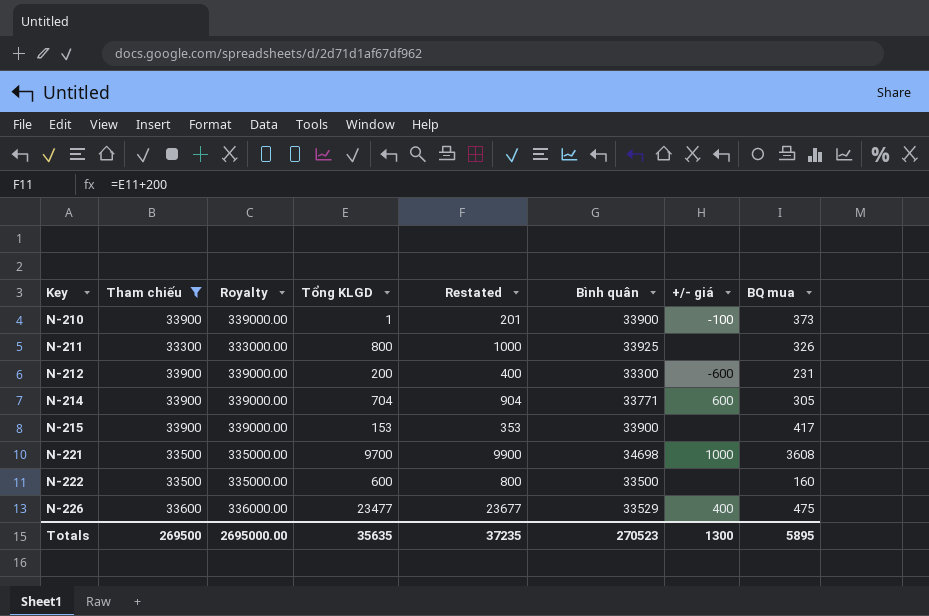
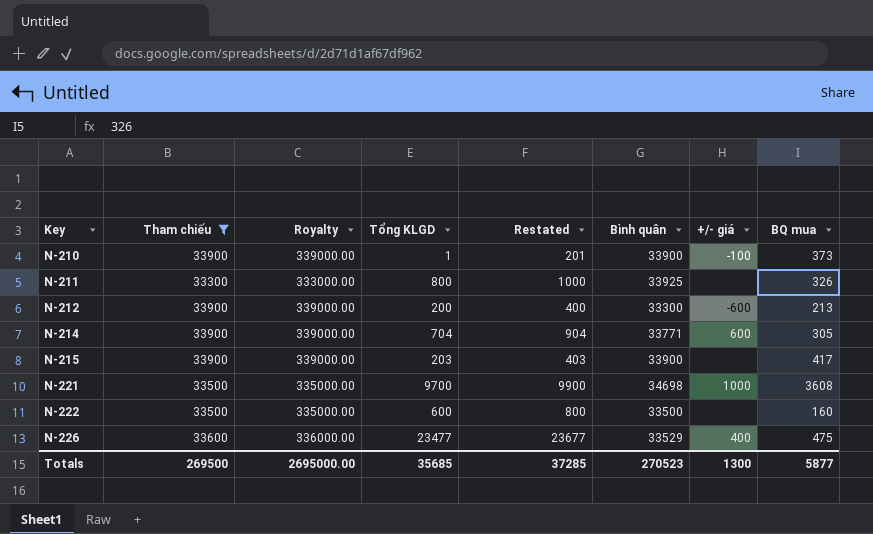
N-212 | BQ mua: 231 -> 213
N-215 | Tổng KLGD: 153 -> 203
N-215 | Restated: 353 -> 403
Totals | Tổng KLGD: 35635 -> 35685
Totals | Restated: 37235 -> 37285
Totals | BQ mua: 5895 -> 5877

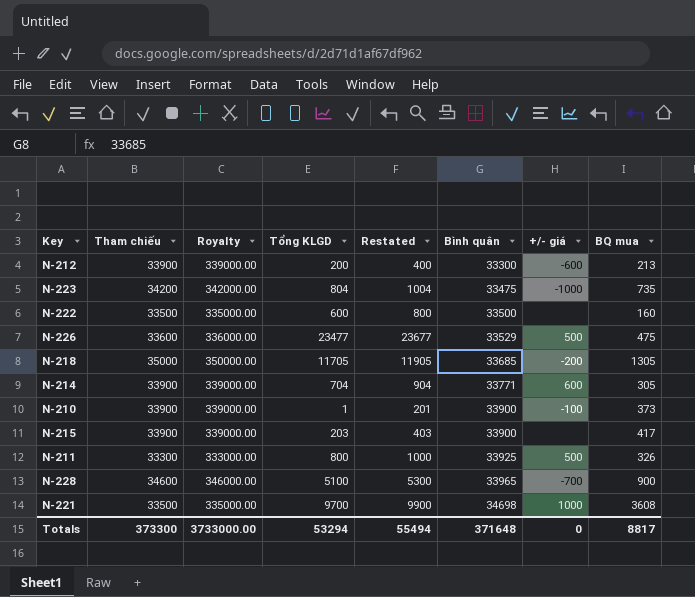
filter: Tham chiếu <= 33900 -> none
row order: Key ascending -> Bình quân ascending
N-226 | +/- giá: 400 -> 500
N-211 | +/- giá: none -> 500
Totals | Tham chiếu: 269500 -> 373300
Totals | Royalty: 2695000.00 -> 3733000.00
Totals | Tổng KLGD: 35685 -> 53294
Totals | Restated: 37285 -> 55494
Totals | Bình quân: 270523 -> 371648
Totals | +/- giá: 1300 -> 0
Totals | BQ mua: 5877 -> 8817

